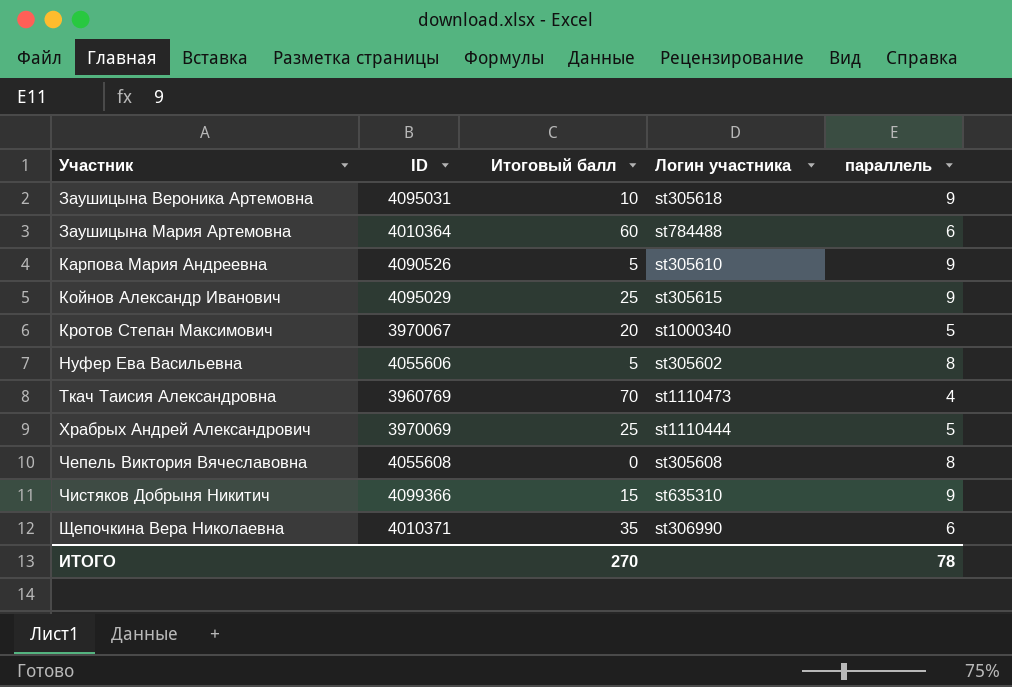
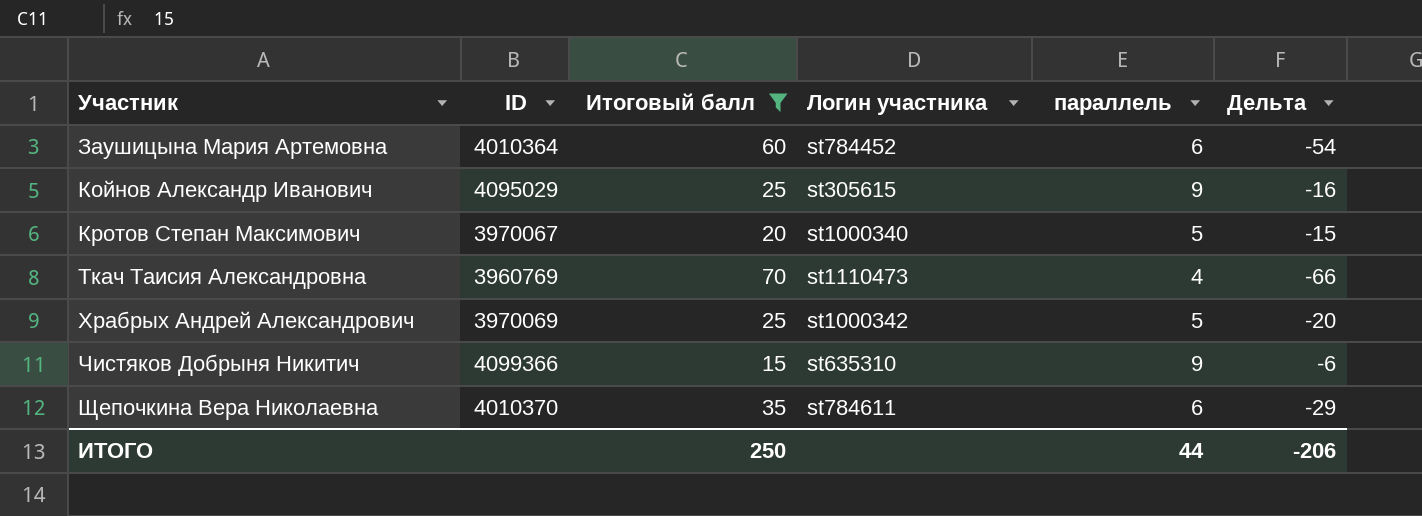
filter: none -> Итоговый балл >= 15
column Дельта | formula: none -> [параллель] - [Итоговый балл]
Заушицына Мария Артемовна | Логин участника: st784488 -> st784452
Храбрых Андрей Александрович | Логин участника: st1110444 -> st1000342
Щепочкина Вера Николаевна | ID: 4010371 -> 4010370
Щепочкина Вера Николаевна | Логин участника: st306990 -> st784611
ИТОГО | Итоговый балл: 270 -> 250
ИТОГО | параллель: 78 -> 44

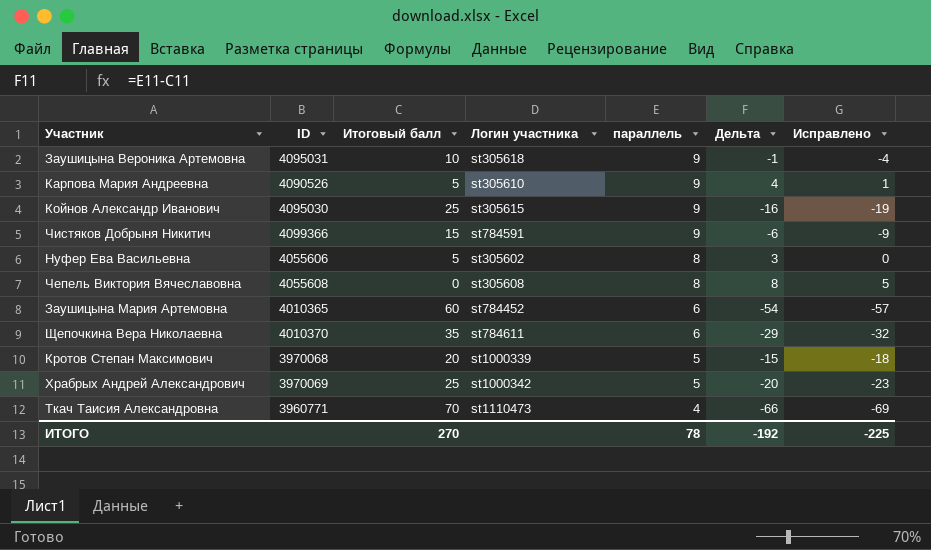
filter: Итоговый балл >= 15 -> none
row order: Участник ascending -> параллель descending
column Исправлено | formula: none -> [Дельта] - 3
Койнов Александр Иванович | ID: 4095029 -> 4095030
Чистяков Добрыня Никитич | Логин участника: st635310 -> st784591
Заушицына Мария Артемовна | ID: 4010364 -> 4010365
Кротов Степан Максимович | ID: 3970067 -> 3970068
Кротов Степан Максимович | Логин участника: st1000340 -> st1000339
Ткач Таисия Александровна | ID: 3960769 -> 3960771
ИТОГО | Итоговый балл: 250 -> 270
ИТОГО | параллель: 44 -> 78
ИТОГО | Дельта: -206 -> -192

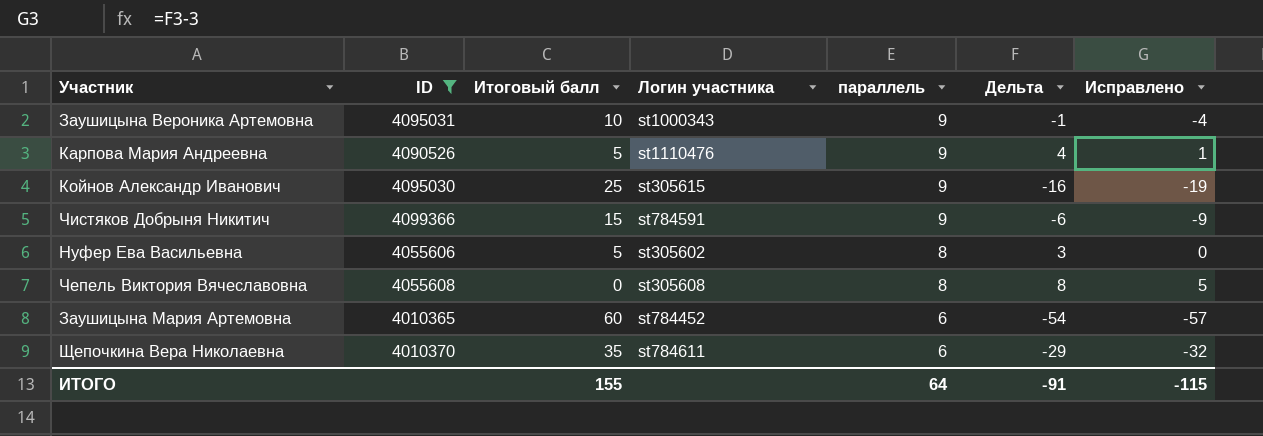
filter: none -> ID >= 4010365
Заушицына Вероника Артемовна | Логин участника: st305618 -> st1000343
Карпова Мария Андреевна | Логин участника: st305610 -> st1110476
ИТОГО | Итоговый балл: 270 -> 155
ИТОГО | параллель: 78 -> 64
ИТОГО | Дельта: -192 -> -91
ИТОГО | Исправлено: -225 -> -115

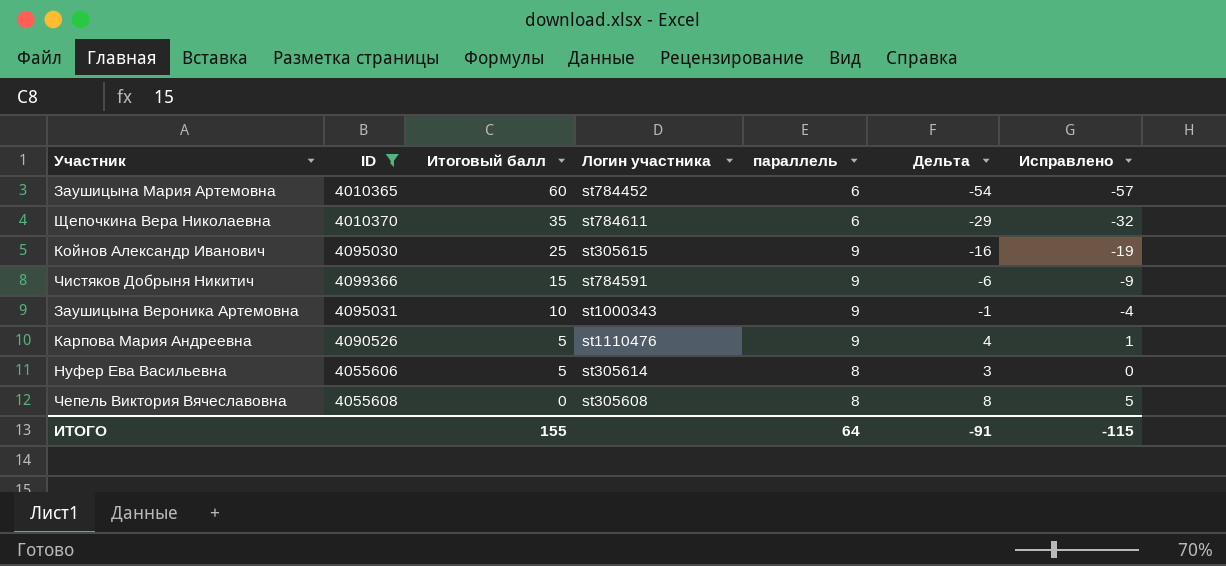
row order: параллель descending -> Итоговый балл descending
Нуфер Ева Васильевна | Логин участника: st305602 -> st305614

